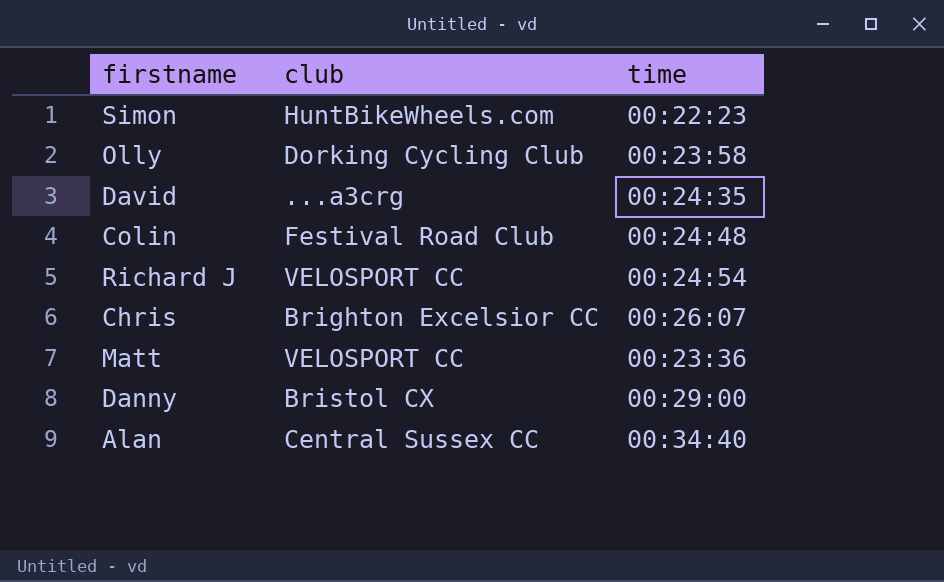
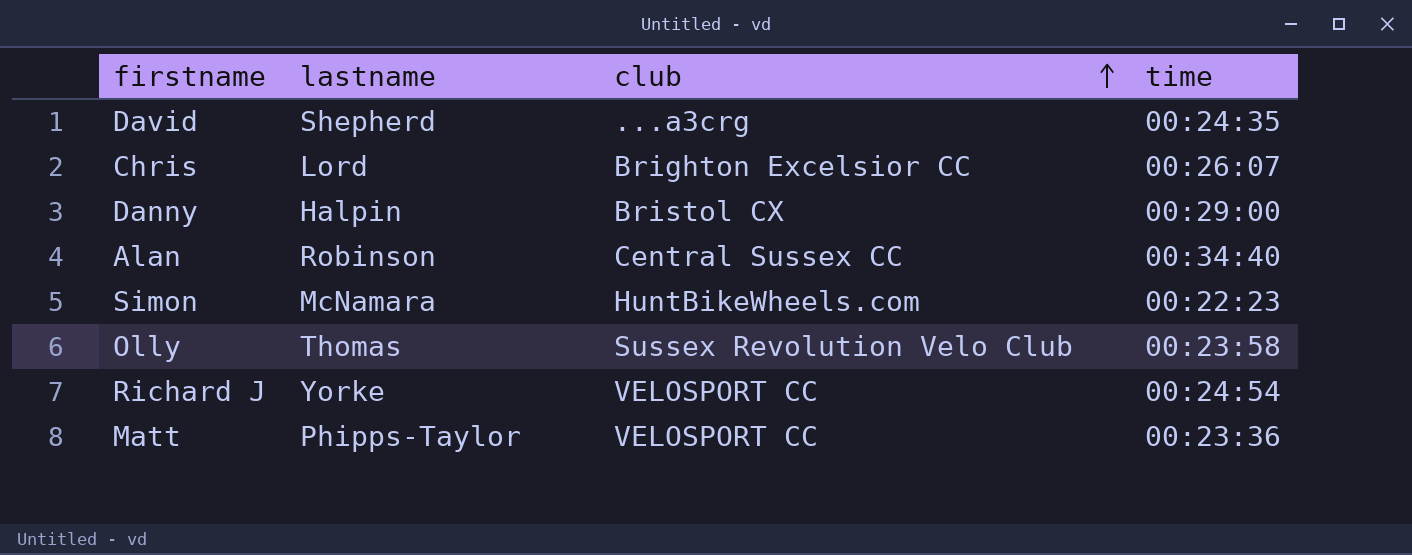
row order: none -> club ascending
column lastname | position: none -> 2
row Colin: Festival Road Club | 00:24:48 -> none
Olly | club: Dorking Cycling Club -> Sussex Revolution Velo Club

